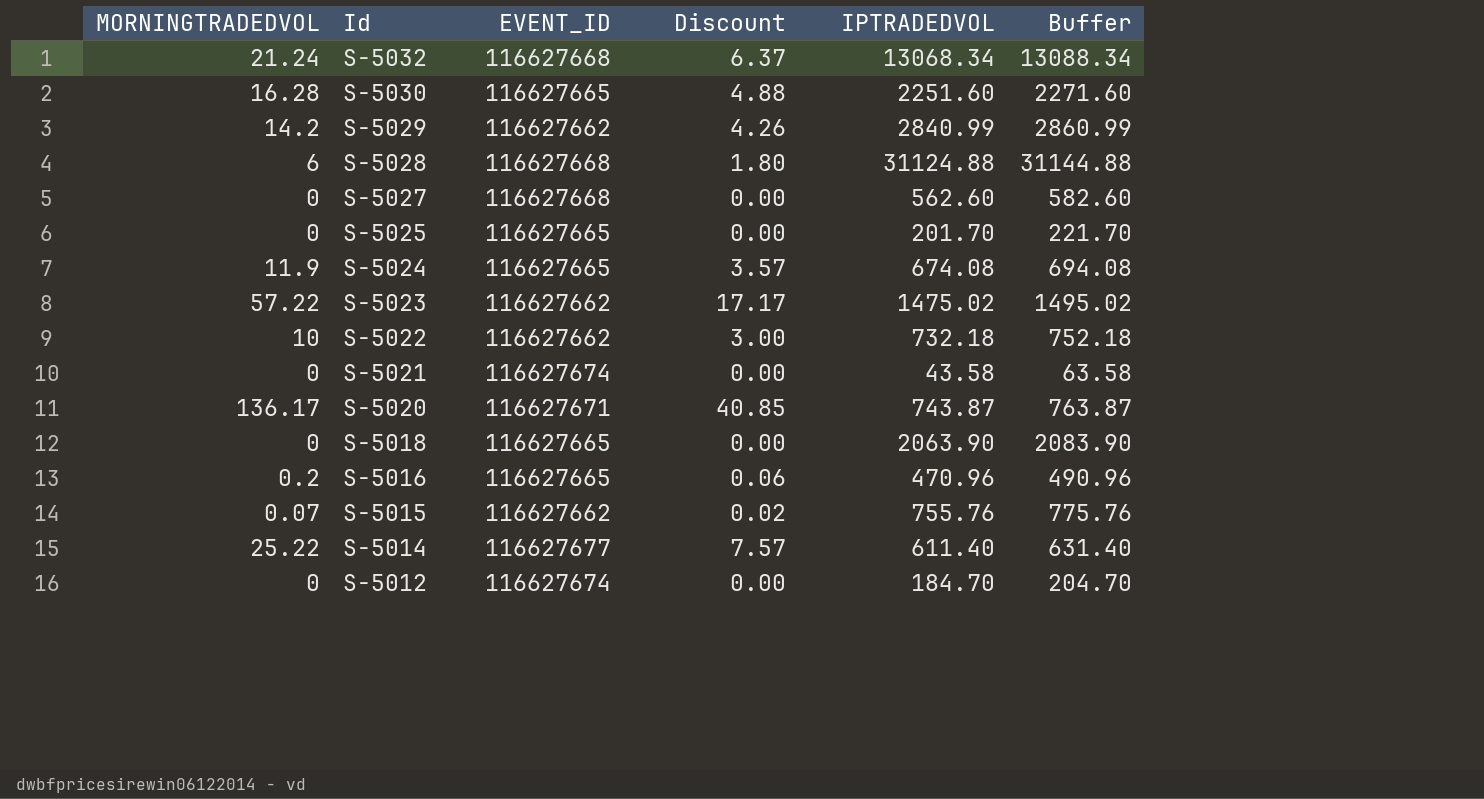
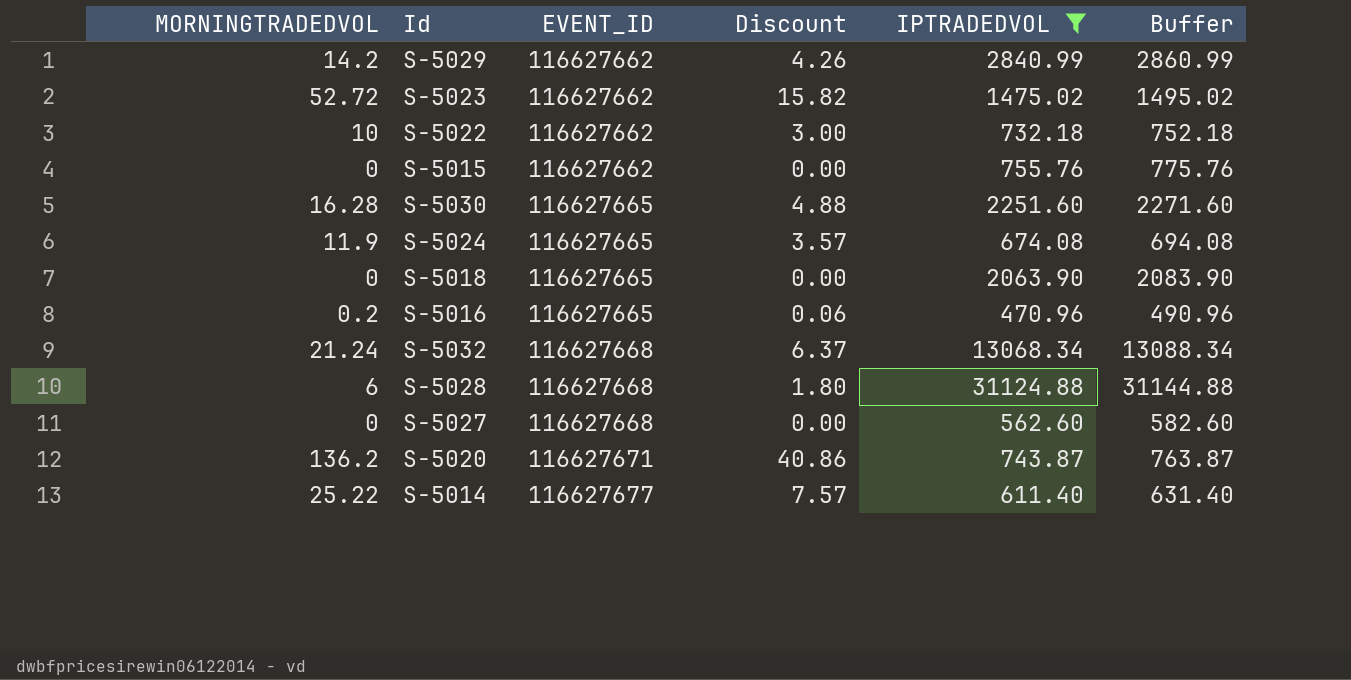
filter: none -> IPTRADEDVOL >= 470.96
row order: Id descending -> EVENT_ID ascending
S-5023 | MORNINGTRADEDVOL: 57.22 -> 52.72
S-5023 | Discount: 17.17 -> 15.82
S-5015 | MORNINGTRADEDVOL: 0.07 -> 0
S-5015 | Discount: 0.02 -> 0.00
S-5020 | MORNINGTRADEDVOL: 136.17 -> 136.2
S-5020 | Discount: 40.85 -> 40.86

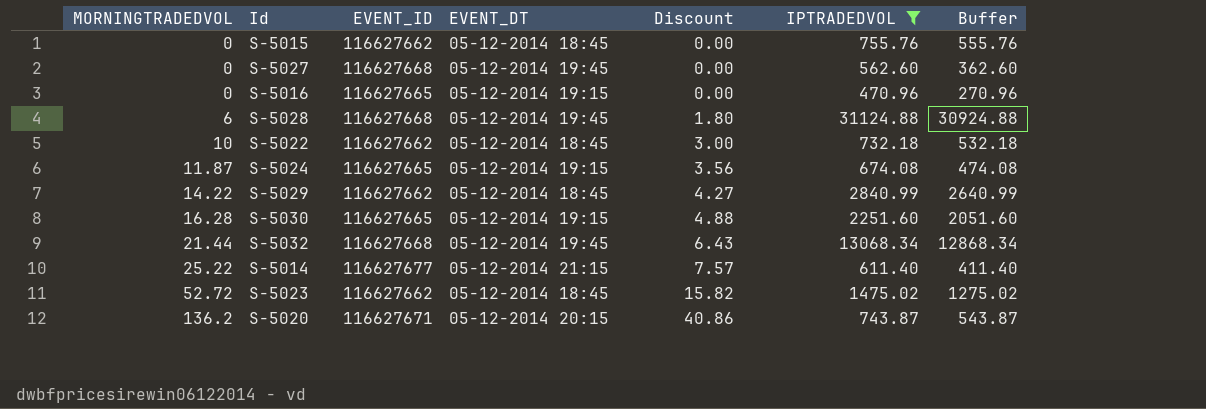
row order: EVENT_ID ascending -> MORNINGTRADEDVOL ascending
column EVENT_DT | position: none -> 4
column Buffer | formula: [IPTRADEDVOL] + 20 -> [IPTRADEDVOL] - 200
row S-5018: 0 | 116627665 | 0.00 | 2063.90 | 2083.90 -> none
S-5016 | MORNINGTRADEDVOL: 0.2 -> 0
S-5016 | Discount: 0.06 -> 0.00
S-5024 | MORNINGTRADEDVOL: 11.9 -> 11.87
S-5024 | Discount: 3.57 -> 3.56
S-5029 | MORNINGTRADEDVOL: 14.2 -> 14.22
S-5029 | Discount: 4.26 -> 4.27
S-5032 | MORNINGTRADEDVOL: 21.24 -> 21.44
S-5032 | Discount: 6.37 -> 6.43

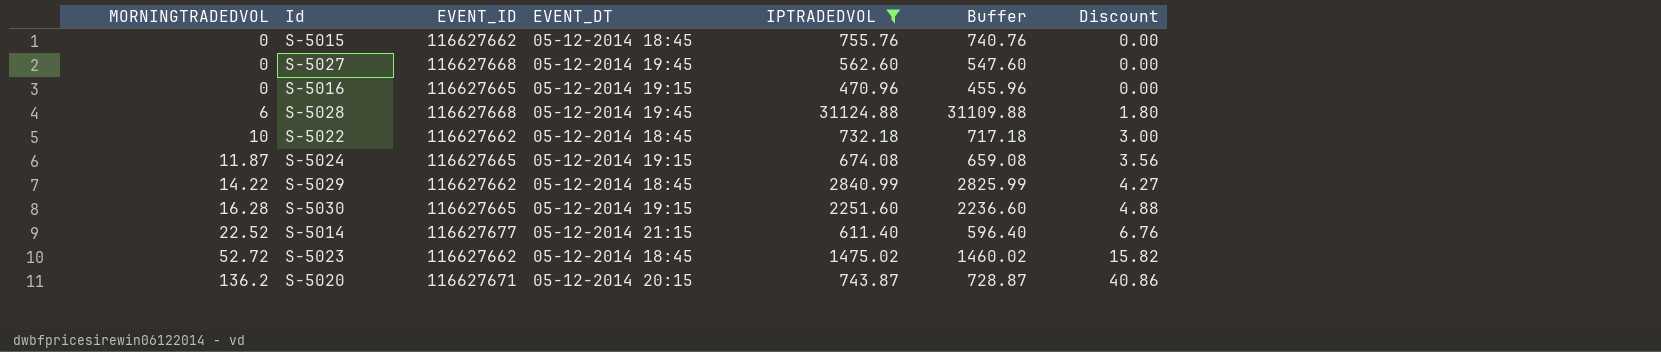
column Buffer | formula: [IPTRADEDVOL] - 200 -> [IPTRADEDVOL] - 15
column Discount | position: 5 -> 7
row S-5032: 21.44 | 116627668 | 05-12-2014 19:45 | 6.43 | 13068.34 | 12868.34 -> none
S-5014 | MORNINGTRADEDVOL: 25.22 -> 22.52
S-5014 | Discount: 7.57 -> 6.76

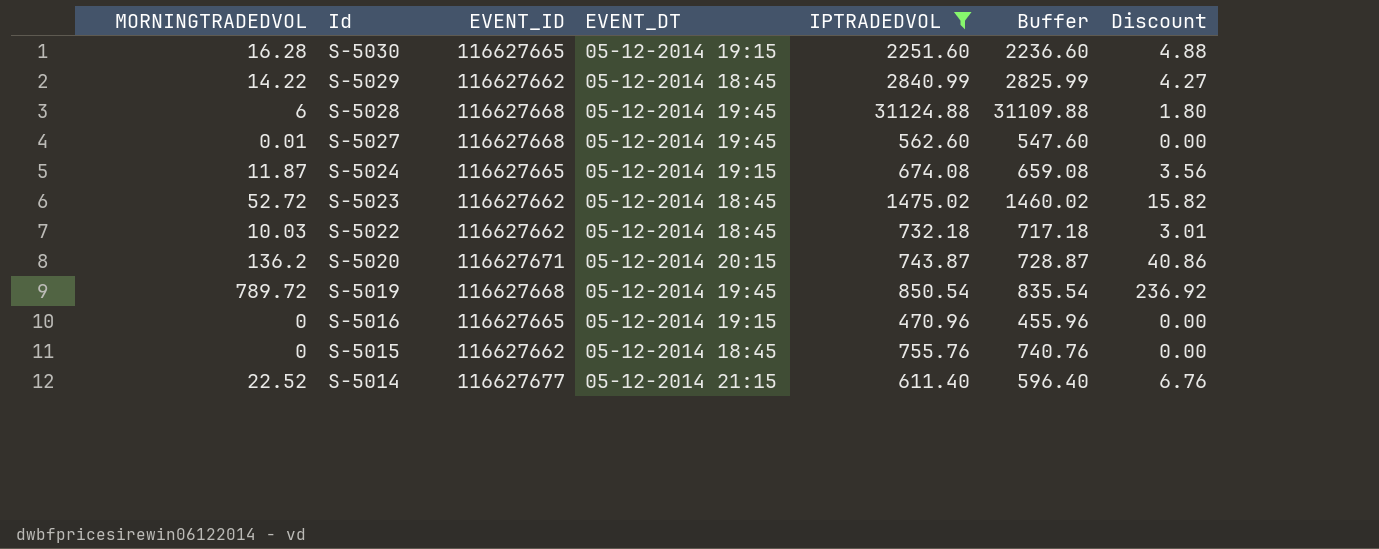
row order: MORNINGTRADEDVOL ascending -> Id descending
S-5027 | MORNINGTRADEDVOL: 0 -> 0.01
S-5022 | MORNINGTRADEDVOL: 10 -> 10.03
S-5022 | Discount: 3.00 -> 3.01
row S-5019: none -> 789.72 | 116627668 | 05-12-2014 19:45 | 850.54 | 835.54 | 236.92

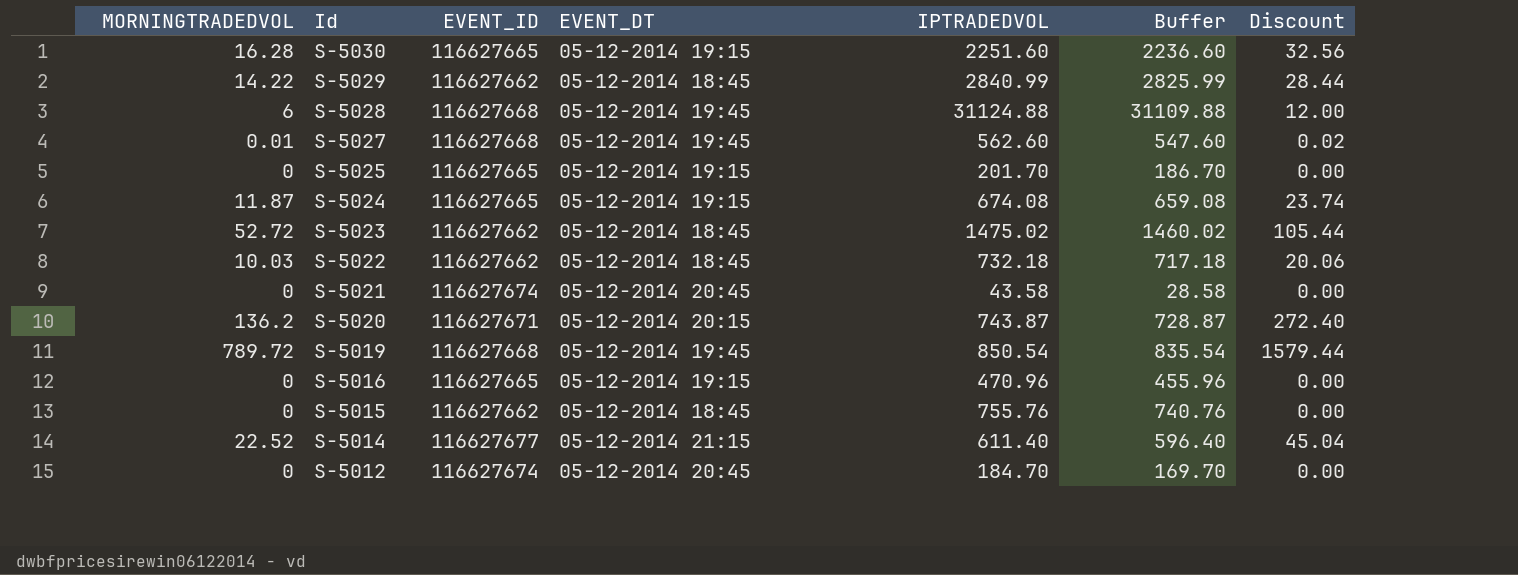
filter: IPTRADEDVOL >= 470.96 -> none
column Discount | formula: [MORNINGTRADEDVOL] * 0.3 -> [MORNINGTRADEDVOL] * 2

